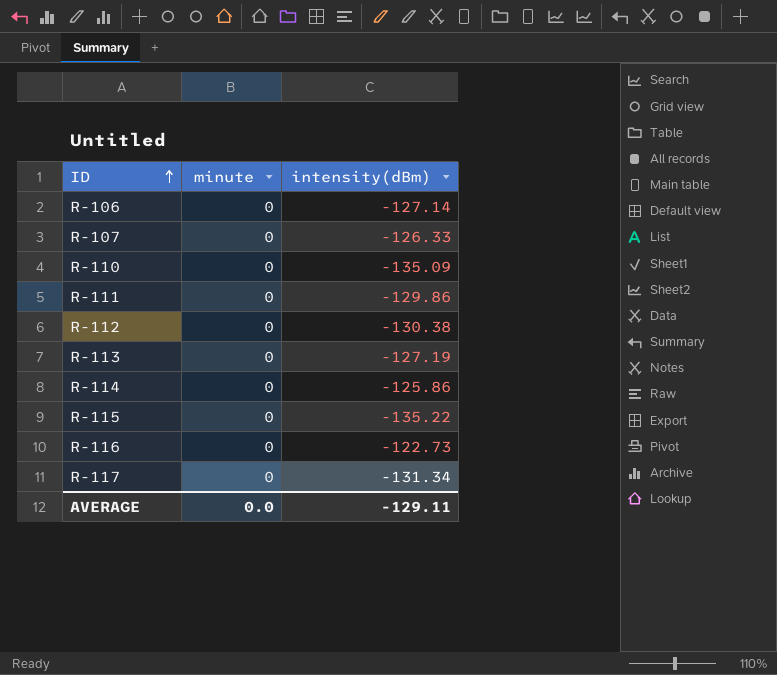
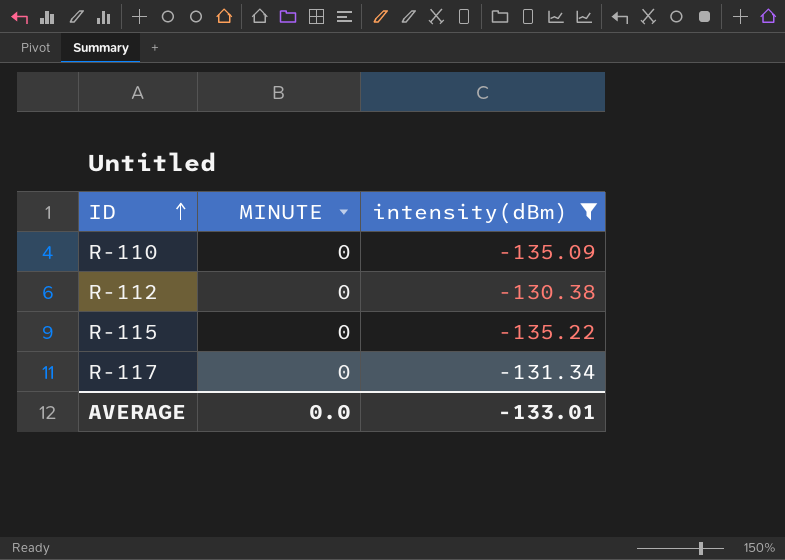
filter: none -> intensity(dBm) <= -130.38
column name: minute -> MINUTE
AVERAGE | intensity(dBm): -129.11 -> -133.01

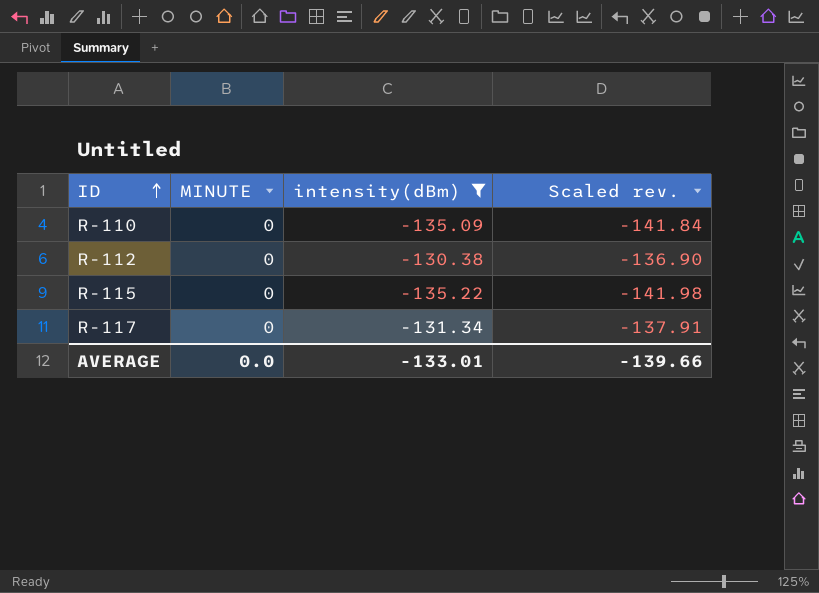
column Scaled rev. | formula: none -> [intensity(dBm)] * 1.05

